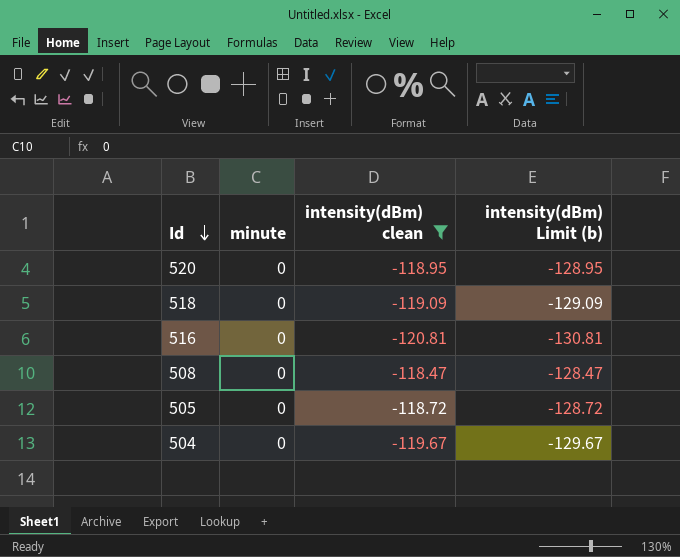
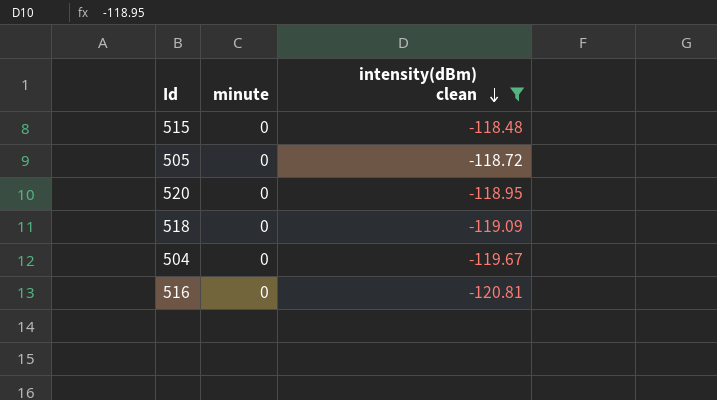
row order: Id descending -> intensity(dBm) clean descending
column intensity(dBm) Limit (b) | formula: [intensity(dBm) clean] - 10 -> none
row 508: 0 | -118.47 | -128.47 -> none
row 515: none -> 0 | -118.48

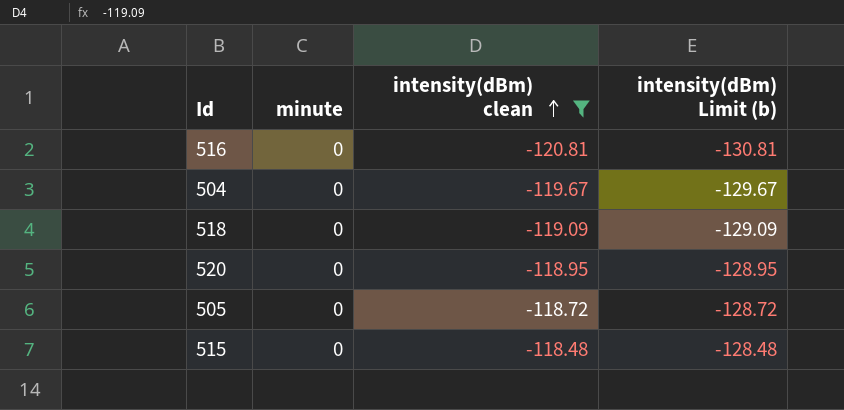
row order: intensity(dBm) clean descending -> intensity(dBm) clean ascending
column intensity(dBm) Limit (b) | formula: none -> [intensity(dBm) clean] - 10

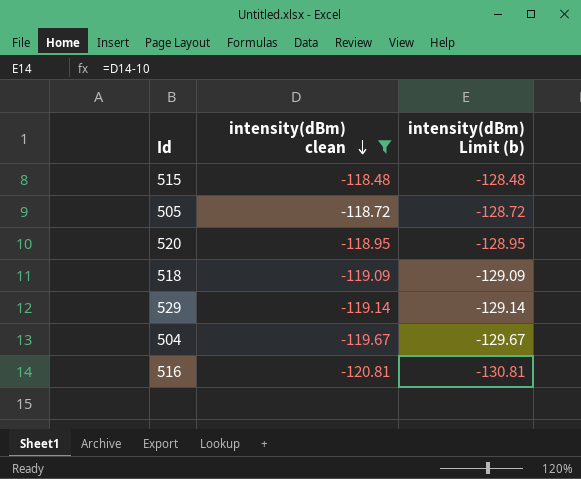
row order: intensity(dBm) clean ascending -> intensity(dBm) clean descending
column minute | position: 2 -> none
row 529: none -> -119.14 | -129.14

